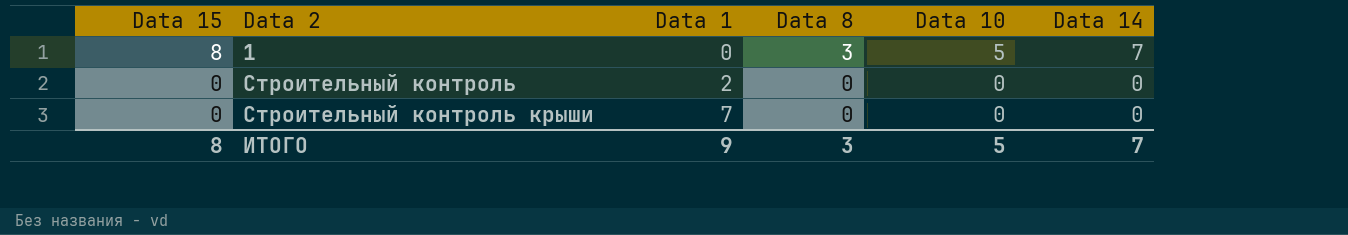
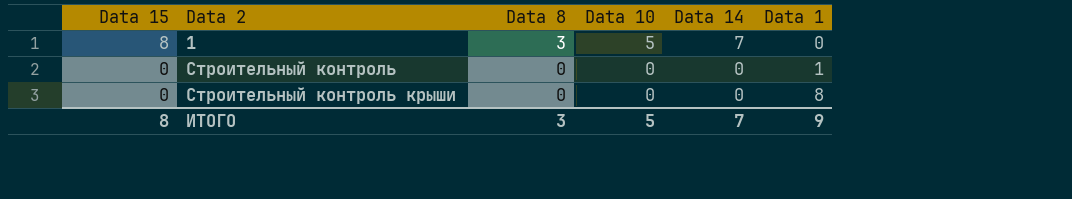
column Data 1 | position: 3 -> 6
Строительный контроль | Data 1: 2 -> 1
Строительный контроль крыши | Data 1: 7 -> 8

